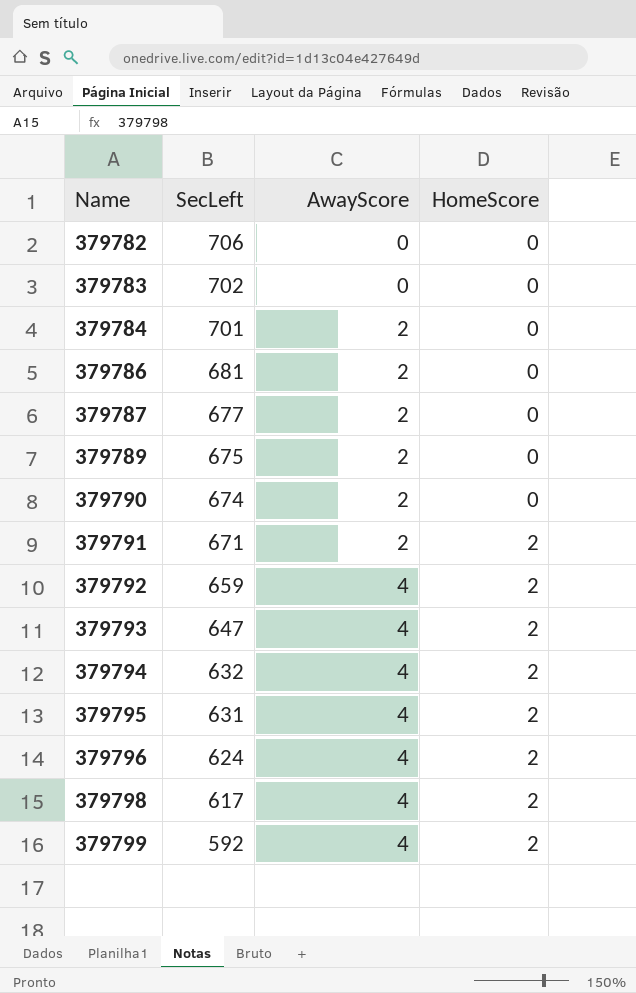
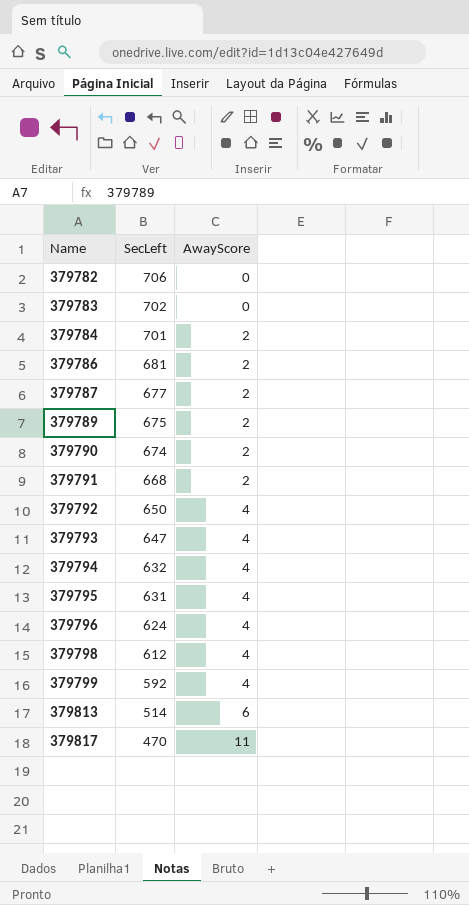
column HomeScore | position: 4 -> none
379791 | SecLeft: 671 -> 668
379792 | SecLeft: 659 -> 650
379798 | SecLeft: 617 -> 612
row 379813: none -> 514 | 6
row 379817: none -> 470 | 11

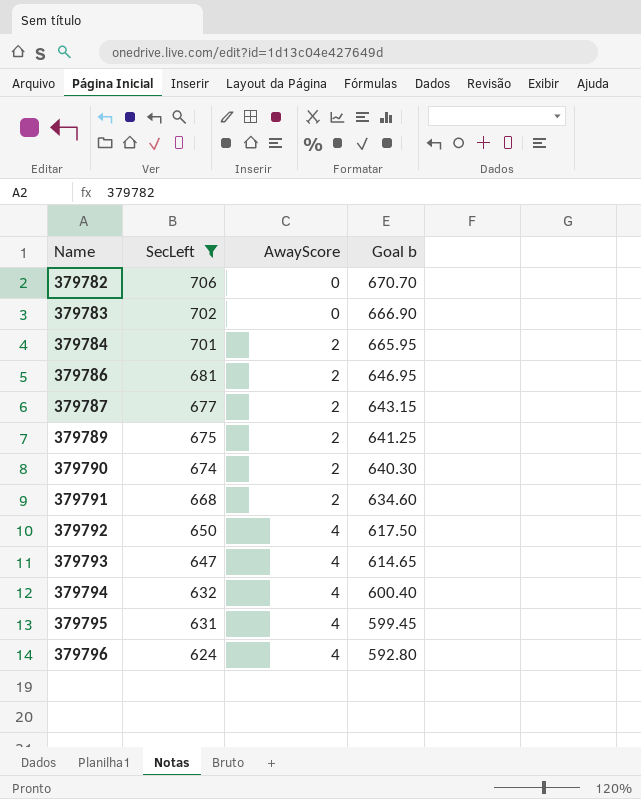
filter: none -> SecLeft >= 624
column Goal b | formula: none -> [SecLeft] * 0.95

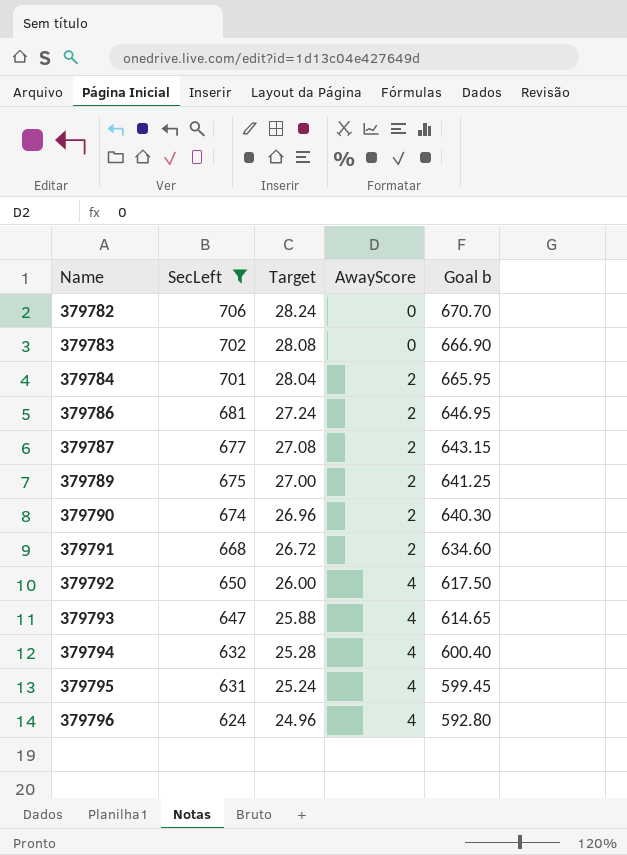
column Target | formula: none -> [SecLeft] * 0.04

